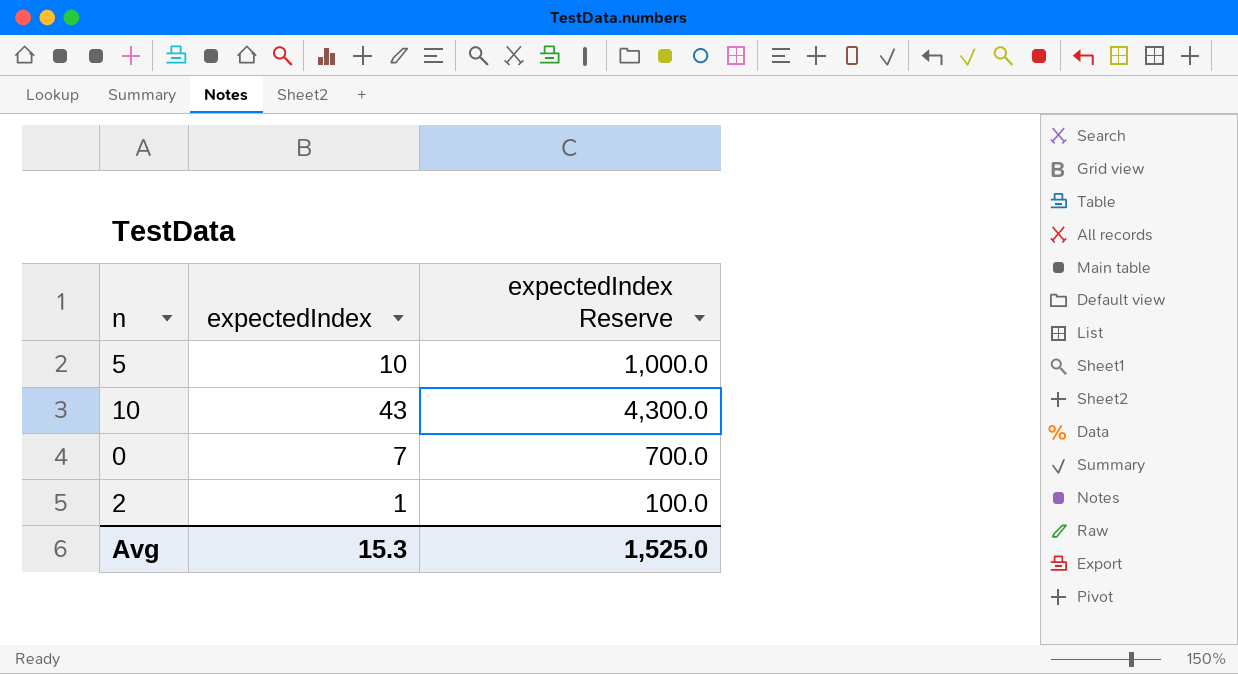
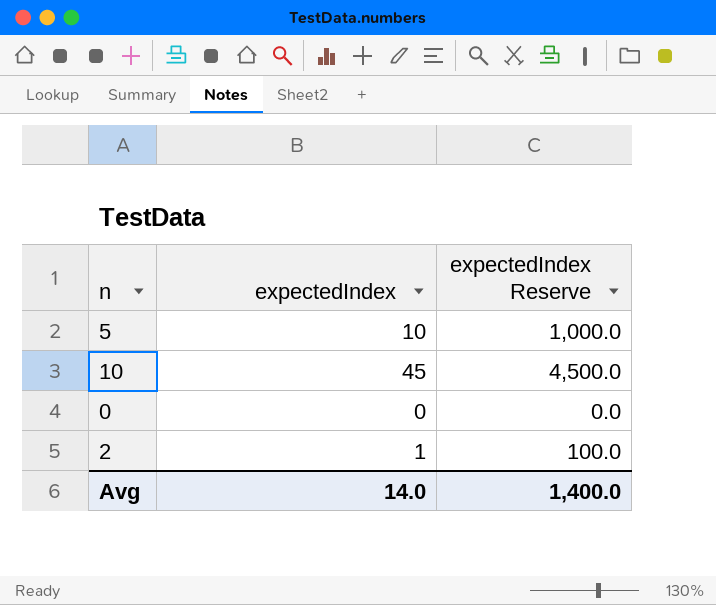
10 | expectedIndex: 43 -> 45
10 | expectedIndex Reserve: 4,300.0 -> 4,500.0
0 | expectedIndex: 7 -> 0
0 | expectedIndex Reserve: 700.0 -> 0.0
Avg | expectedIndex: 15.3 -> 14.0
Avg | expectedIndex Reserve: 1,525.0 -> 1,400.0

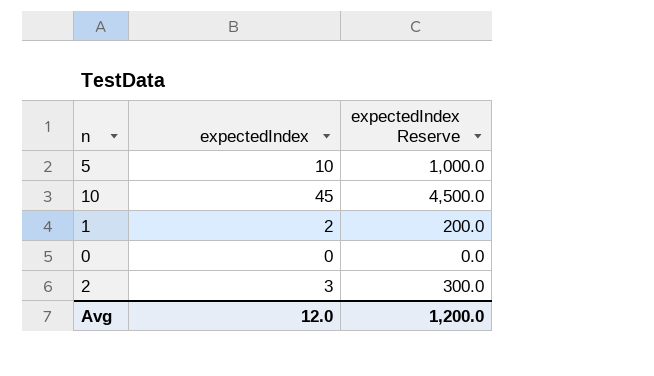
row 1: none -> 2 | 200.0
2 | expectedIndex: 1 -> 3
2 | expectedIndex Reserve: 100.0 -> 300.0
Avg | expectedIndex: 14.0 -> 12.0
Avg | expectedIndex Reserve: 1,400.0 -> 1,200.0

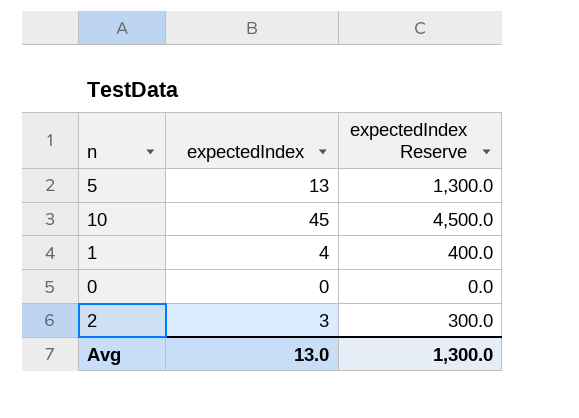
5 | expectedIndex: 10 -> 13
5 | expectedIndex Reserve: 1,000.0 -> 1,300.0
1 | expectedIndex: 2 -> 4
1 | expectedIndex Reserve: 200.0 -> 400.0
Avg | expectedIndex: 12.0 -> 13.0
Avg | expectedIndex Reserve: 1,200.0 -> 1,300.0

